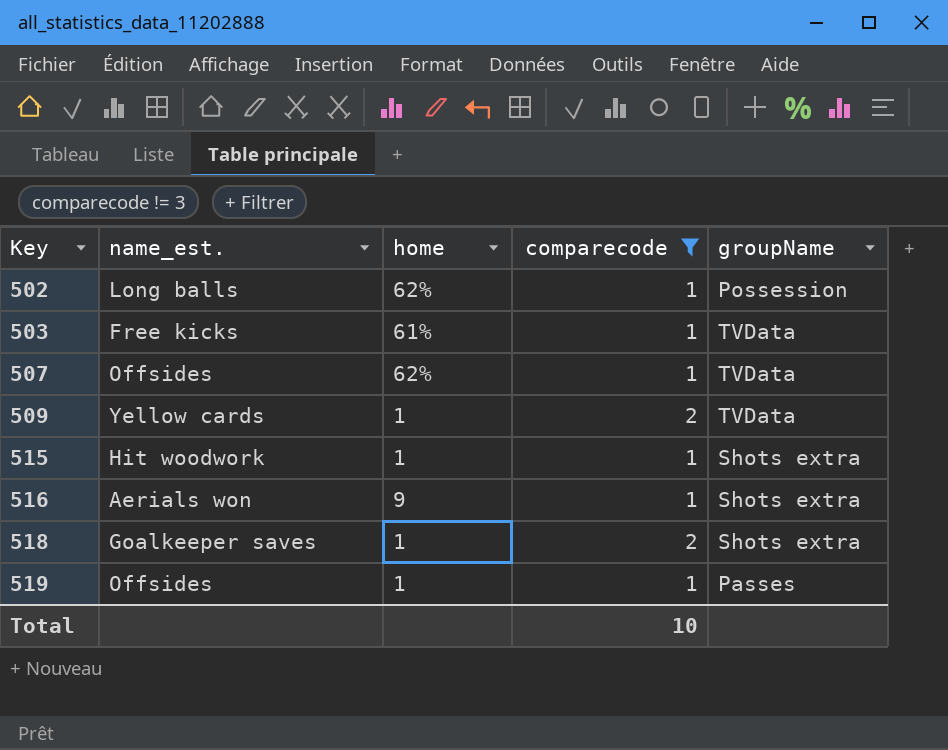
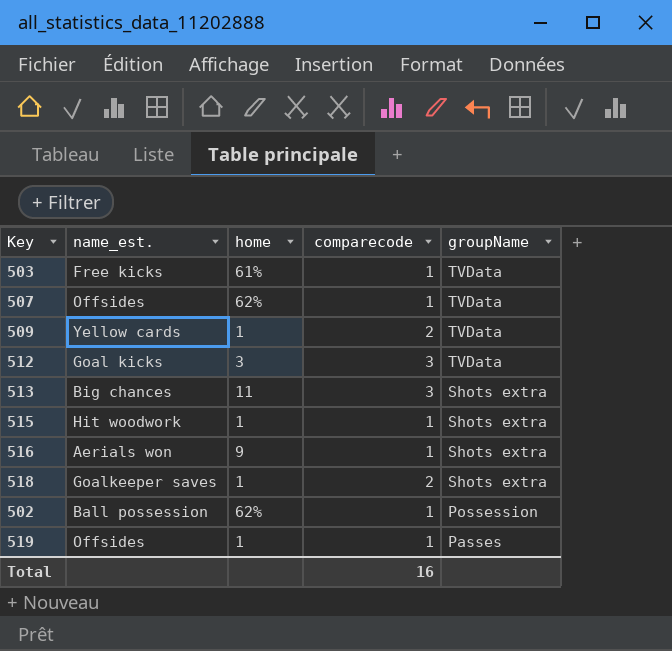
filter: comparecode != 3 -> none
row order: Key ascending -> groupName descending
502 | name_est.: Long balls -> Ball possession
Total | comparecode: 10 -> 16

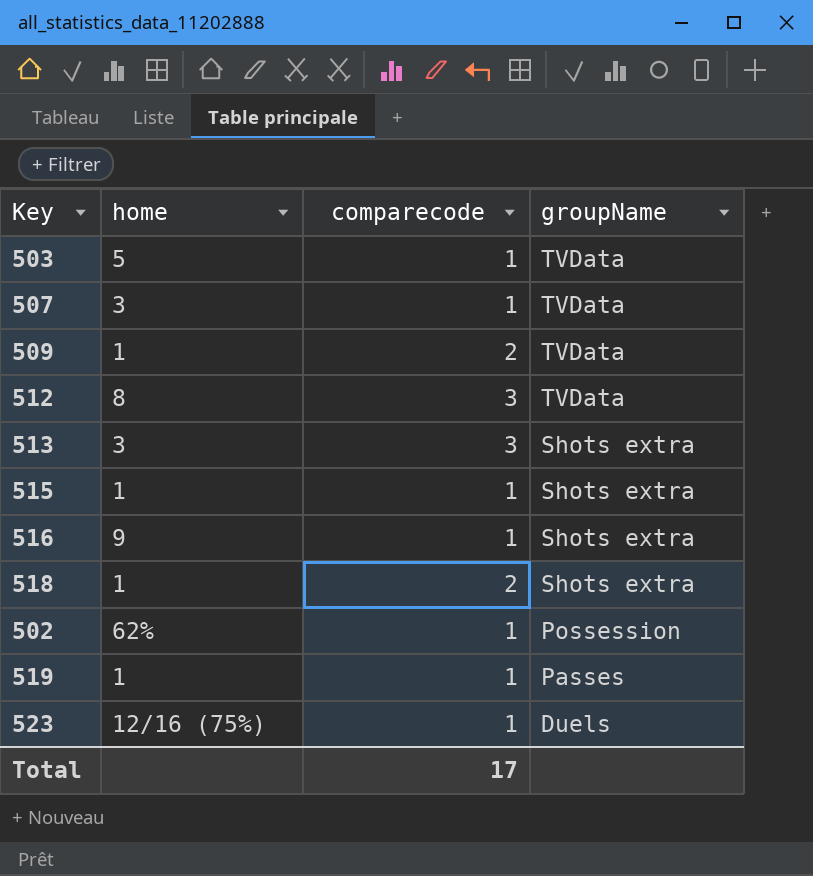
column name_est. | position: 2 -> none
503 | home: 61% -> 5
507 | home: 62% -> 3
512 | home: 3 -> 8
513 | home: 11 -> 3
row 523: none -> 12/16 (75%) | 1 | Duels
Total | comparecode: 16 -> 17

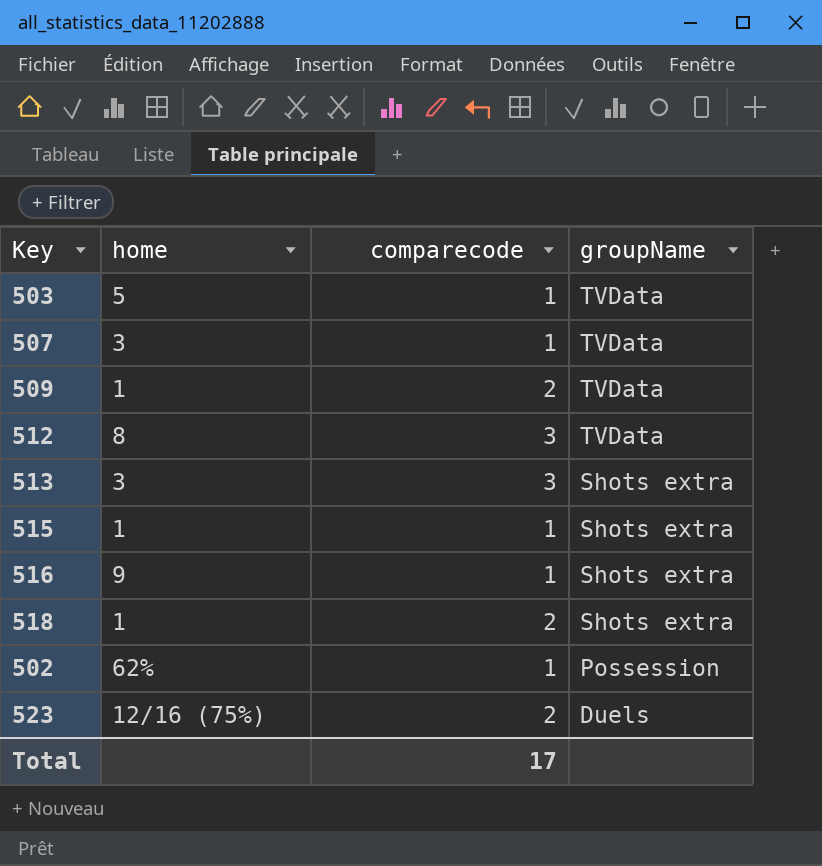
row 519: 1 | 1 | Passes -> none
523 | comparecode: 1 -> 2

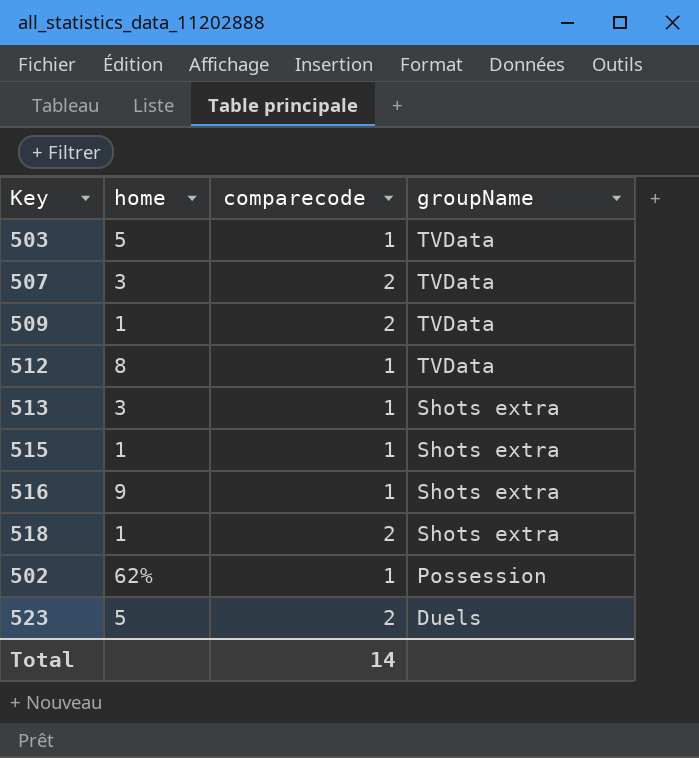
507 | comparecode: 1 -> 2
512 | comparecode: 3 -> 1
513 | comparecode: 3 -> 1
523 | home: 12/16 (75%) -> 5
Total | comparecode: 17 -> 14

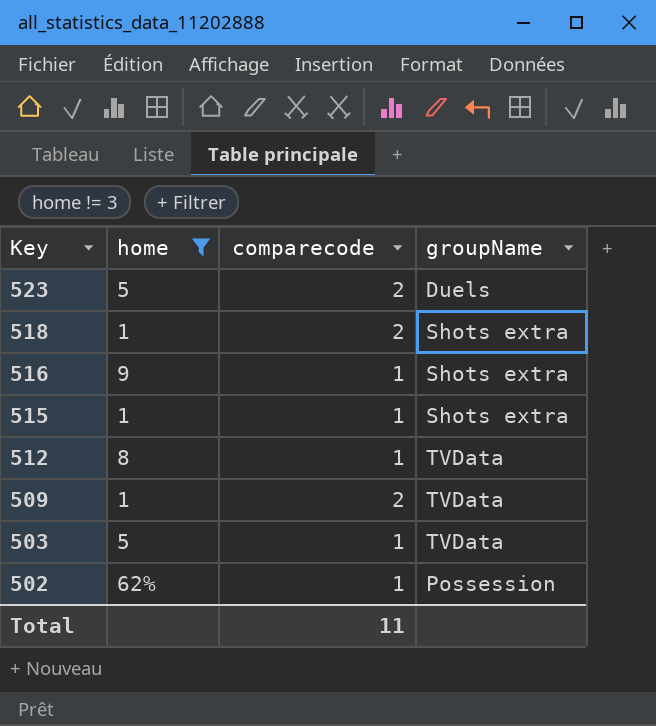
filter: none -> home != 3
row order: groupName descending -> Key descending
Total | comparecode: 14 -> 11

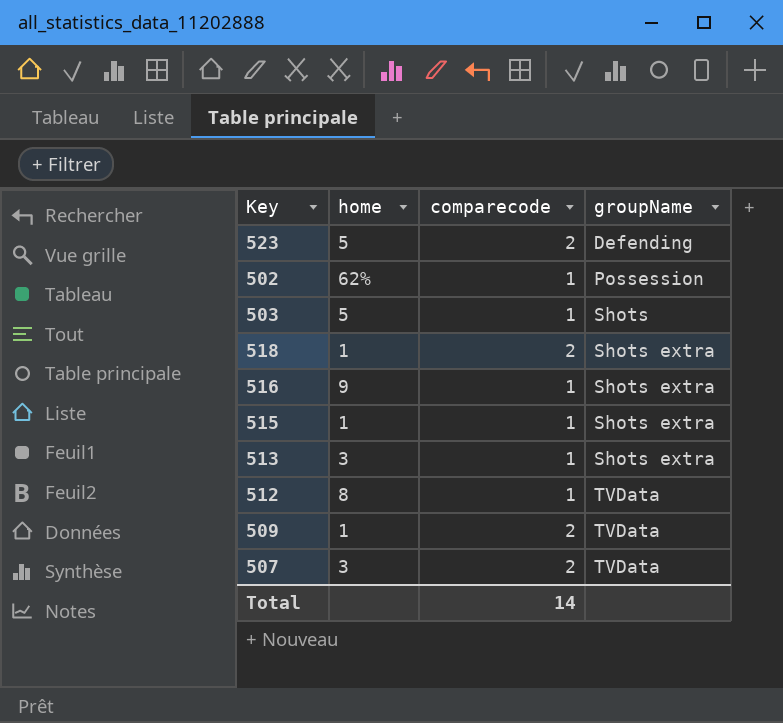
filter: home != 3 -> none
row order: Key descending -> groupName ascending
523 | groupName: Duels -> Defending
503 | groupName: TVData -> Shots
Total | comparecode: 11 -> 14

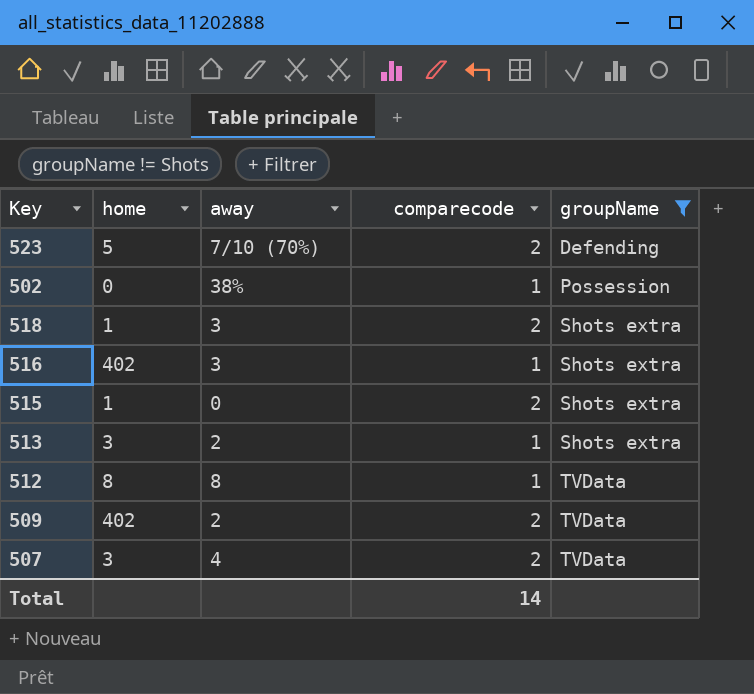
filter: none -> groupName != Shots
column away | position: none -> 3
502 | home: 62% -> 0
516 | home: 9 -> 402
515 | comparecode: 1 -> 2
509 | home: 1 -> 402

